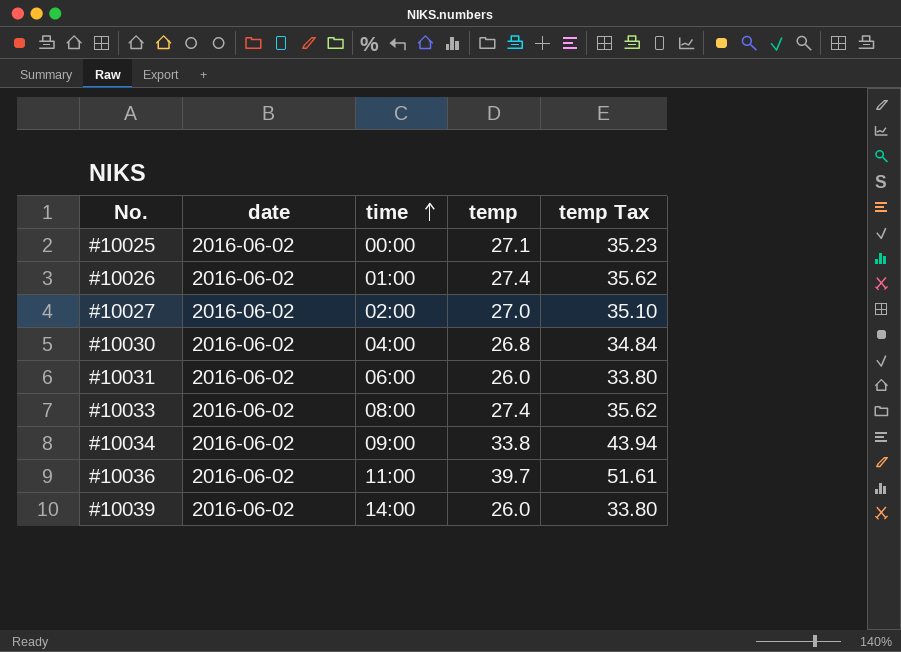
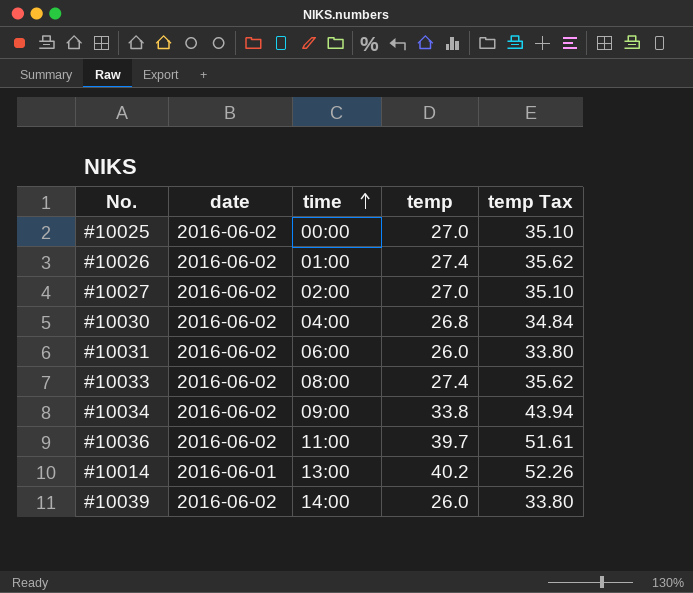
#10025 | temp: 27.1 -> 27.0
#10025 | temp Tax: 35.23 -> 35.10
row #10014: none -> 2016-06-01 | 13:00 | 40.2 | 52.26

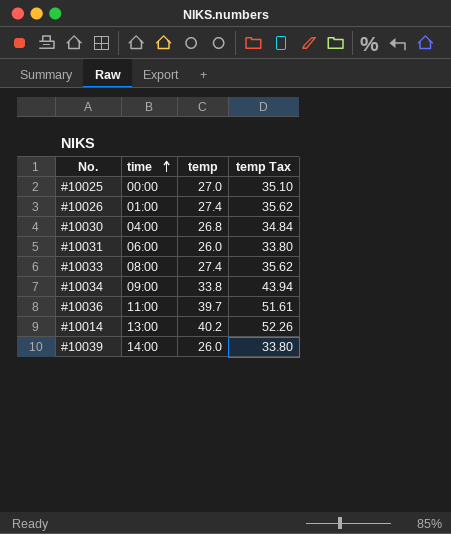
column date | position: 2 -> none
row #10027: 2016-06-02 | 02:00 | 27.0 | 35.10 -> none

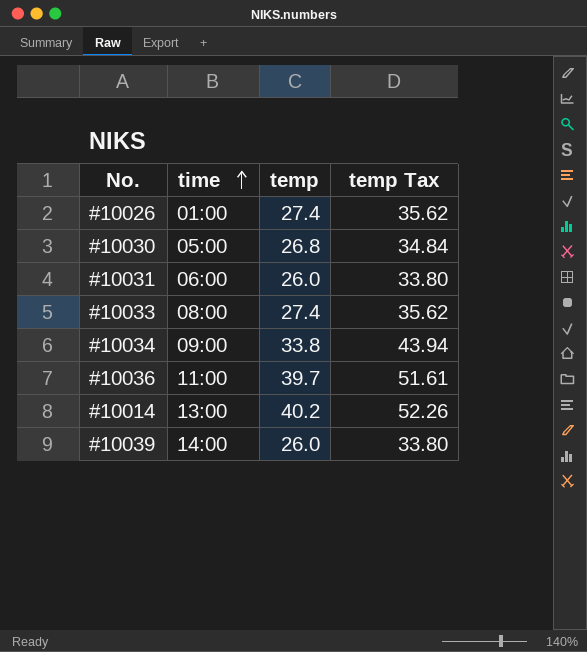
row #10025: 00:00 | 27.0 | 35.10 -> none
#10030 | time: 04:00 -> 05:00

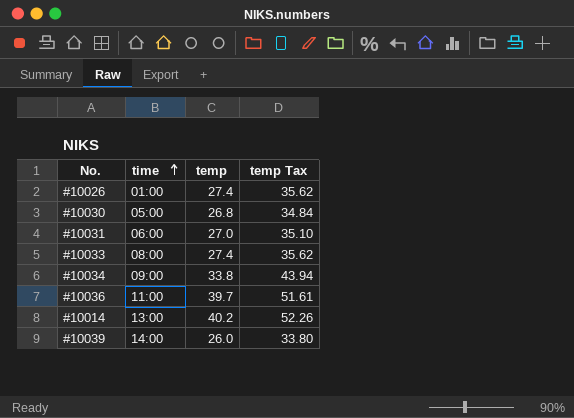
#10031 | temp: 26.0 -> 27.0
#10031 | temp Tax: 33.80 -> 35.10

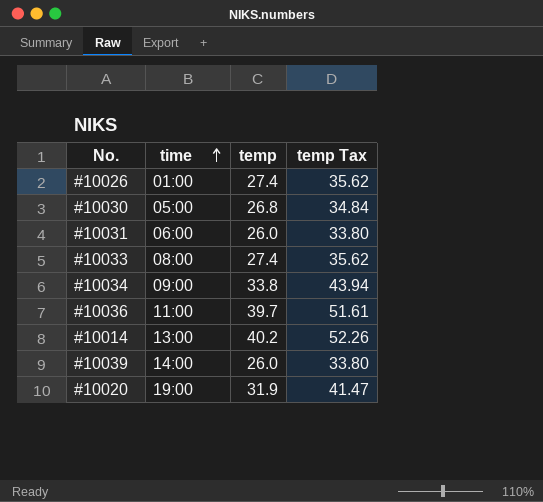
#10031 | temp: 27.0 -> 26.0
#10031 | temp Tax: 35.10 -> 33.80
row #10020: none -> 19:00 | 31.9 | 41.47

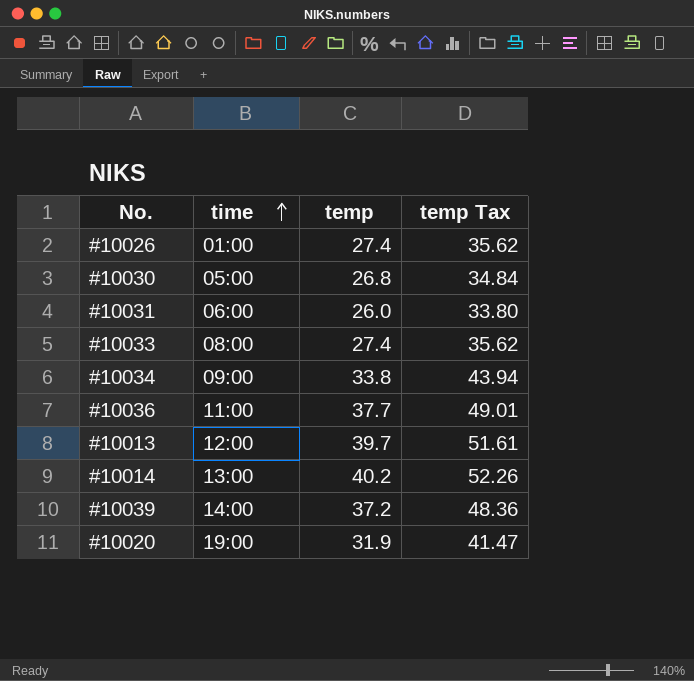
#10036 | temp: 39.7 -> 37.7
#10036 | temp Tax: 51.61 -> 49.01
row #10013: none -> 12:00 | 39.7 | 51.61
#10039 | temp: 26.0 -> 37.2
#10039 | temp Tax: 33.80 -> 48.36

